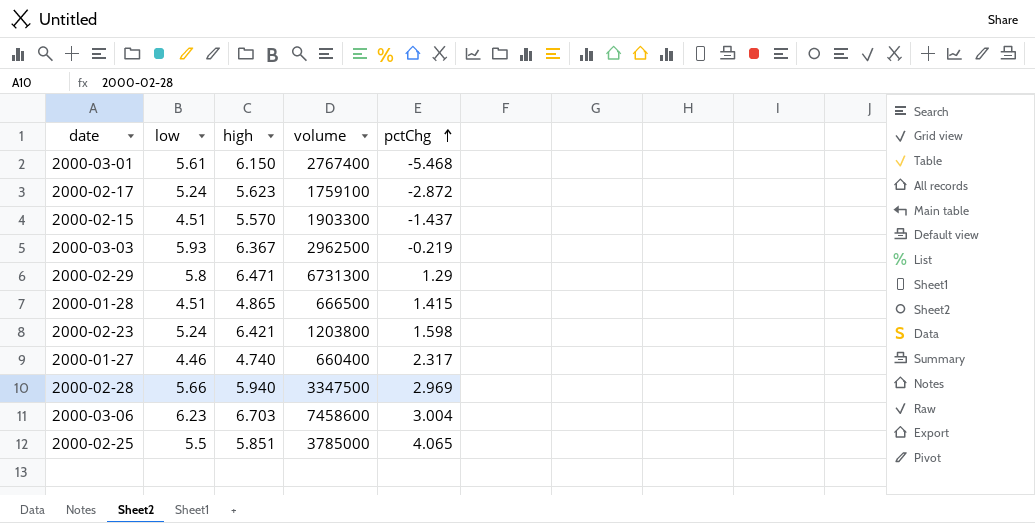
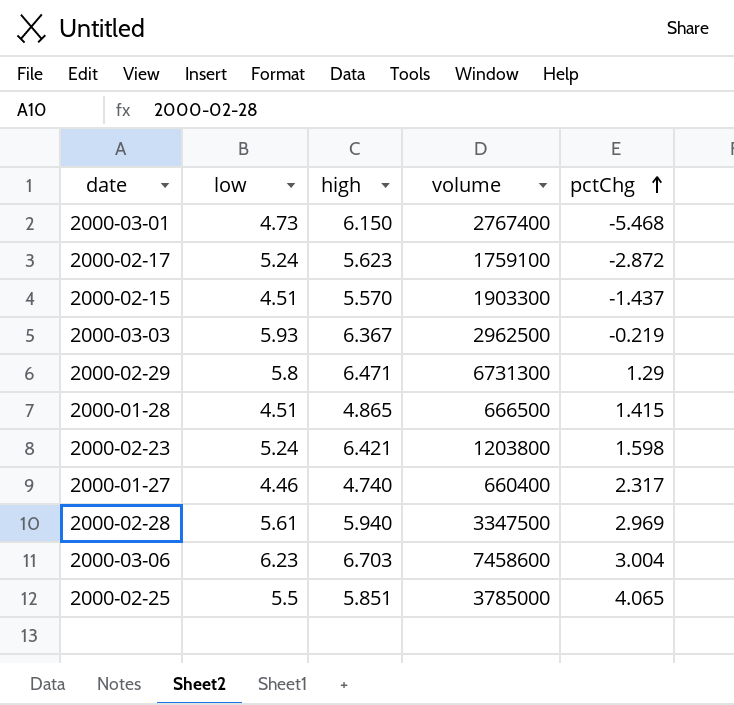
2000-03-01 | low: 5.61 -> 4.73
2000-02-28 | low: 5.66 -> 5.61

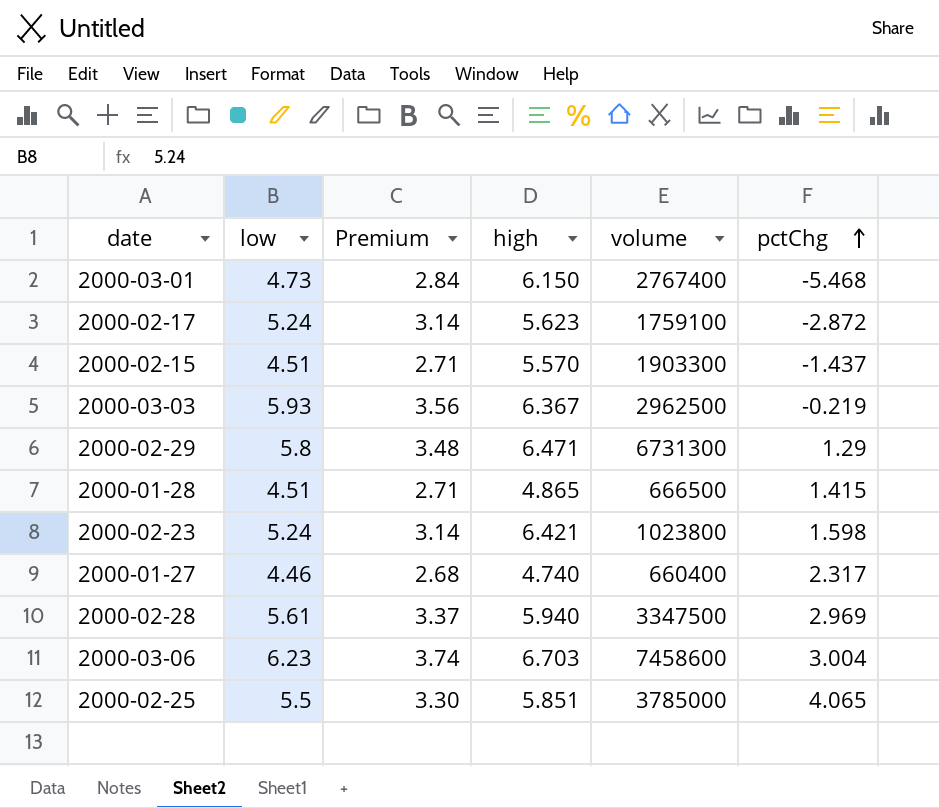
column Premium | formula: none -> [low] * 0.6
2000-02-23 | volume: 1203800 -> 1023800

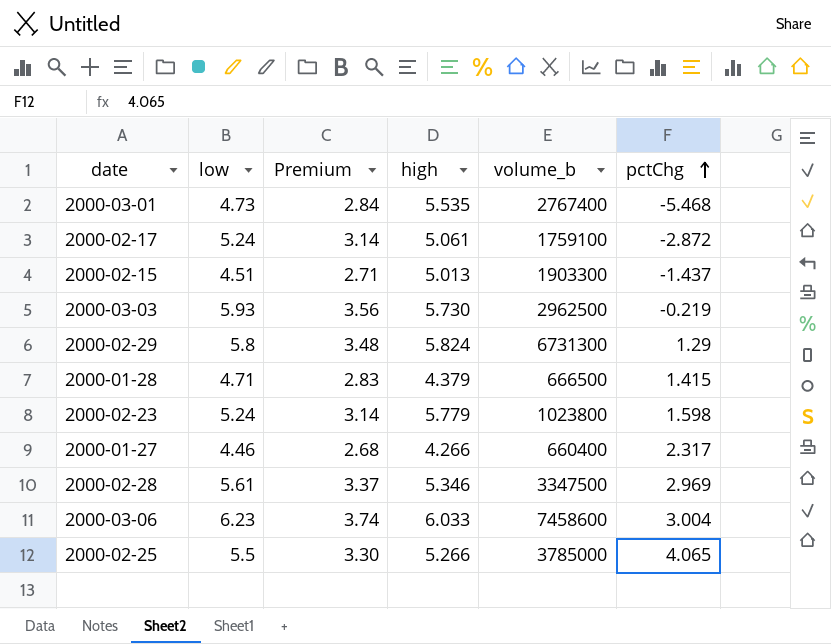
column name: volume -> volume_b
2000-03-01 | high: 6.150 -> 5.535
2000-02-17 | high: 5.623 -> 5.061
2000-02-15 | high: 5.570 -> 5.013
2000-03-03 | high: 6.367 -> 5.730
2000-02-29 | high: 6.471 -> 5.824
2000-01-28 | low: 4.51 -> 4.71
2000-01-28 | Premium: 2.71 -> 2.83
2000-01-28 | high: 4.865 -> 4.379
2000-02-23 | high: 6.421 -> 5.779
2000-01-27 | high: 4.740 -> 4.266
2000-02-28 | high: 5.940 -> 5.346
2000-03-06 | high: 6.703 -> 6.033
2000-02-25 | high: 5.851 -> 5.266

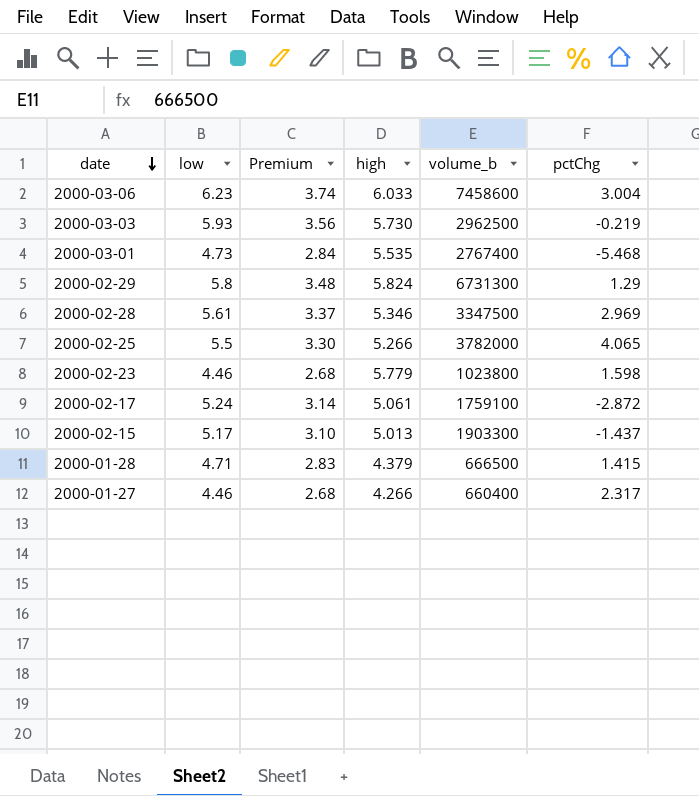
row order: pctChg ascending -> date descending
2000-02-25 | volume_b: 3785000 -> 3782000
2000-02-23 | low: 5.24 -> 4.46
2000-02-23 | Premium: 3.14 -> 2.68
2000-02-15 | low: 4.51 -> 5.17
2000-02-15 | Premium: 2.71 -> 3.10

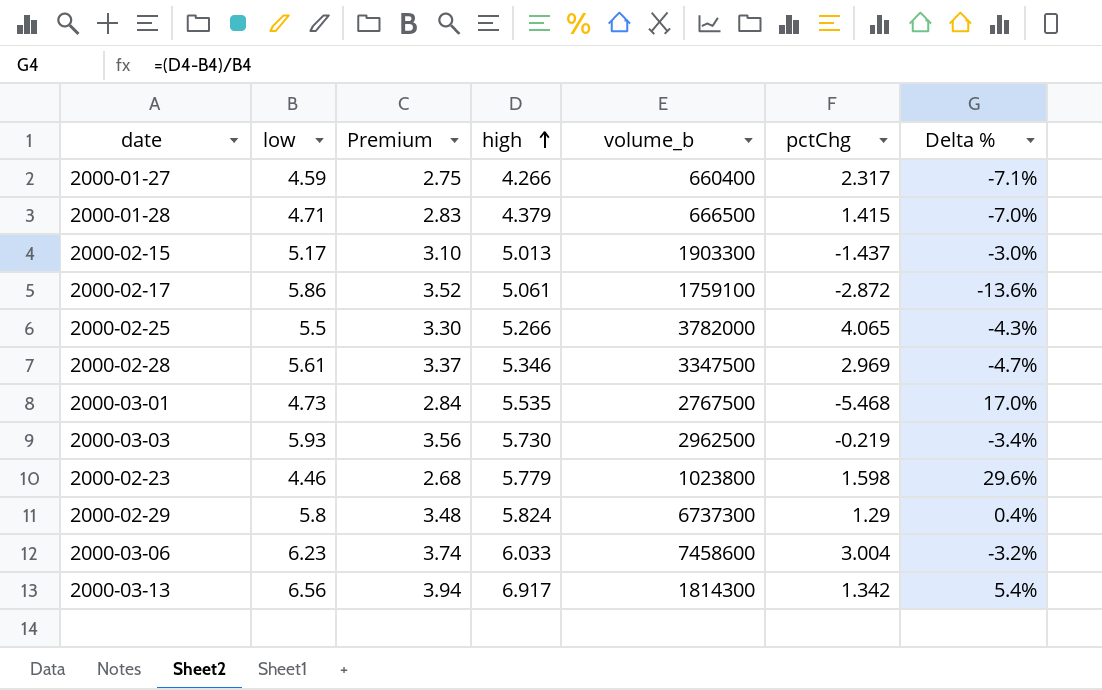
row order: date descending -> high ascending
column Delta % | formula: none -> ([high] - [low]) / [low]
2000-01-27 | low: 4.46 -> 4.59
2000-01-27 | Premium: 2.68 -> 2.75
2000-02-17 | low: 5.24 -> 5.86
2000-02-17 | Premium: 3.14 -> 3.52
2000-03-01 | volume_b: 2767400 -> 2767500
2000-02-29 | volume_b: 6731300 -> 6737300
row 2000-03-13: none -> 6.56 | 3.94 | 6.917 | 1814300 | 1.342 | 5.4%

